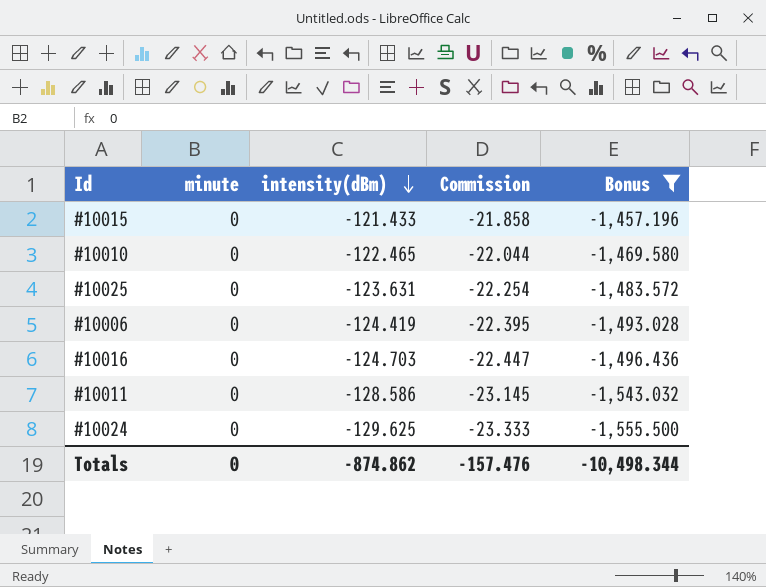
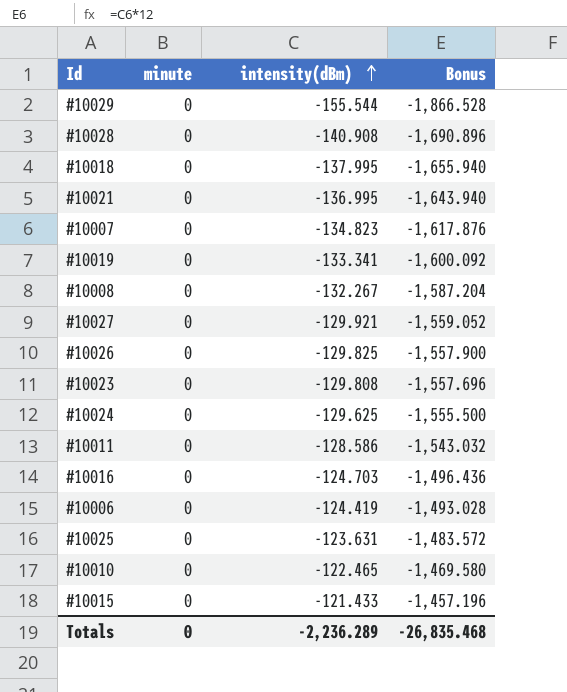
filter: Bonus >= -1,555.500 -> none
row order: intensity(dBm) descending -> intensity(dBm) ascending
column Commission | formula: [intensity(dBm)] * 0.18 -> none
Totals | intensity(dBm): -874.862 -> -2,236.289
Totals | Bonus: -10,498.344 -> -26,835.468

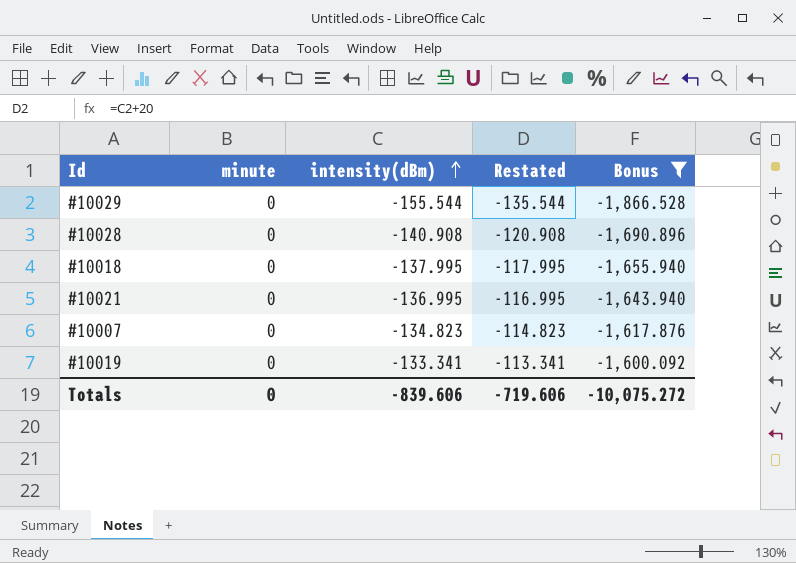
filter: none -> Bonus <= -1,600.092
column Restated | formula: none -> [intensity(dBm)] + 20
Totals | intensity(dBm): -2,236.289 -> -839.606
Totals | Bonus: -26,835.468 -> -10,075.272

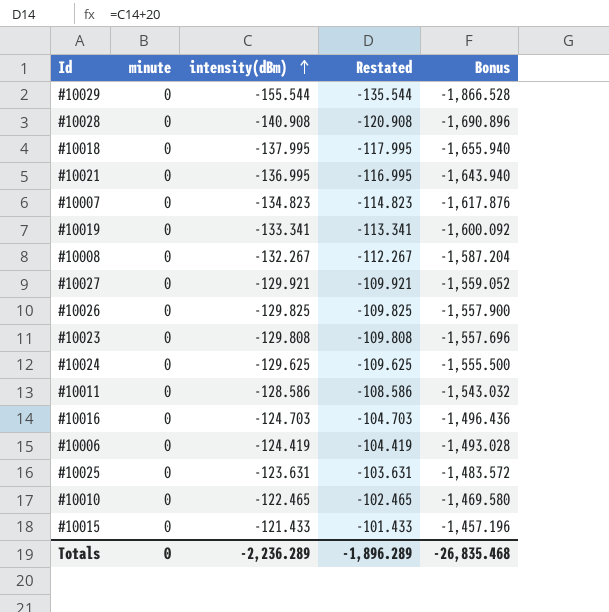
filter: Bonus <= -1,600.092 -> none
Totals | intensity(dBm): -839.606 -> -2,236.289
Totals | Restated: -719.606 -> -1,896.289
Totals | Bonus: -10,075.272 -> -26,835.468

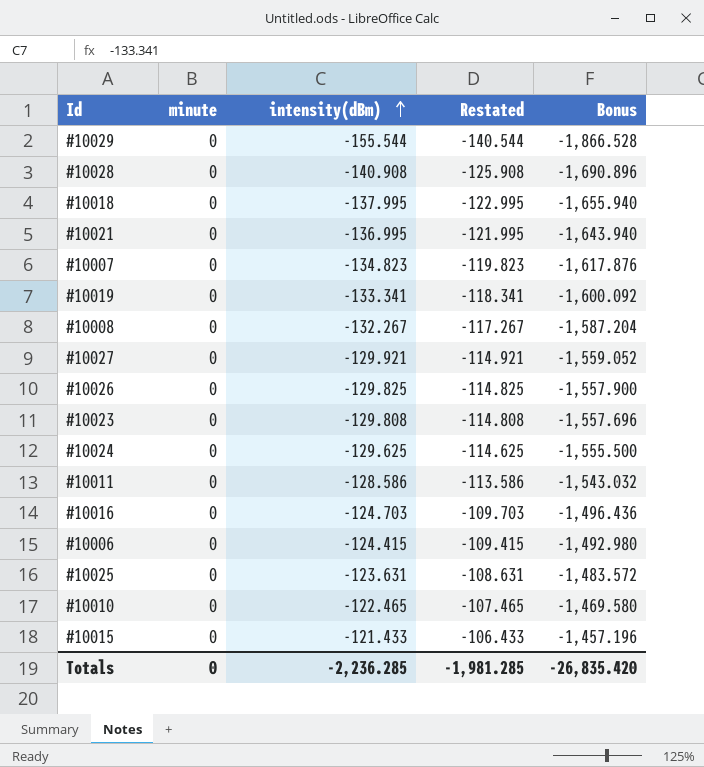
column Restated | formula: [intensity(dBm)] + 20 -> [intensity(dBm)] + 15
#10006 | intensity(dBm): -124.419 -> -124.415
#10006 | Bonus: -1,493.028 -> -1,492.980
Totals | intensity(dBm): -2,236.289 -> -2,236.285
Totals | Restated: -1,896.289 -> -1,981.285
Totals | Bonus: -26,835.468 -> -26,835.420

